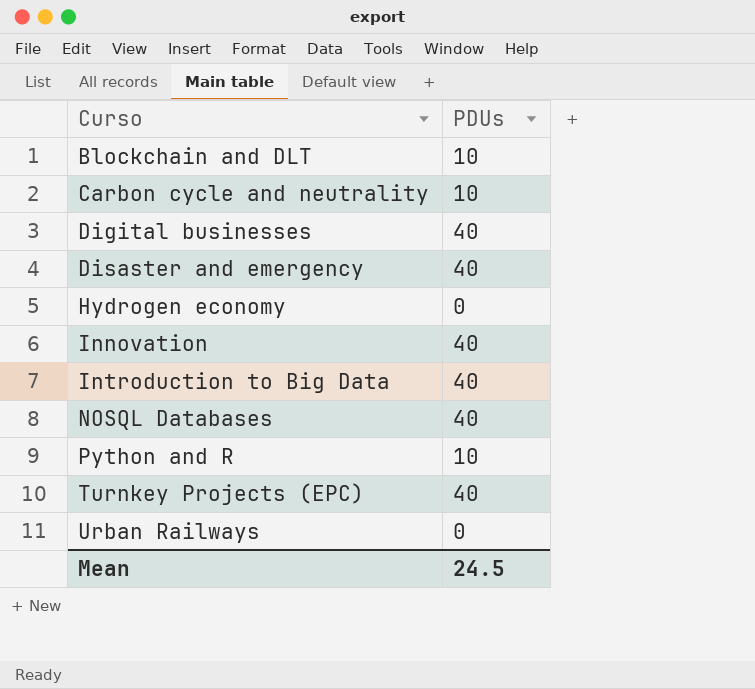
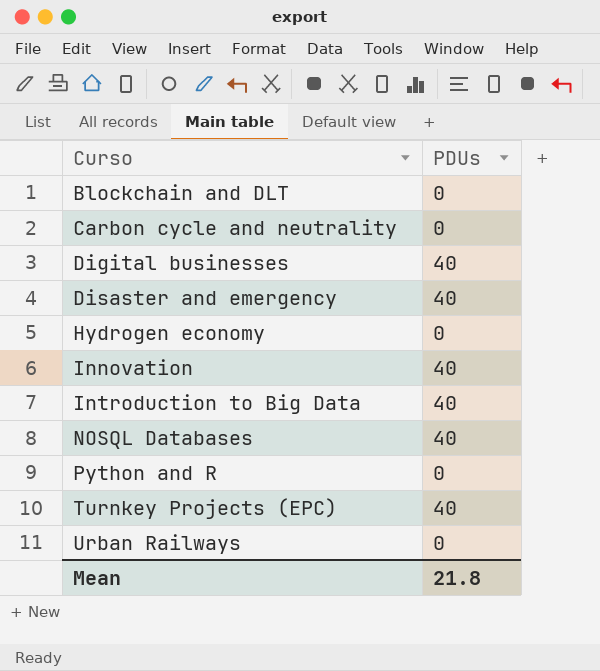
Blockchain and DLT | PDUs: 10 -> 0
Carbon cycle and neutrality | PDUs: 10 -> 0
Python and R | PDUs: 10 -> 0
Mean | PDUs: 24.5 -> 21.8

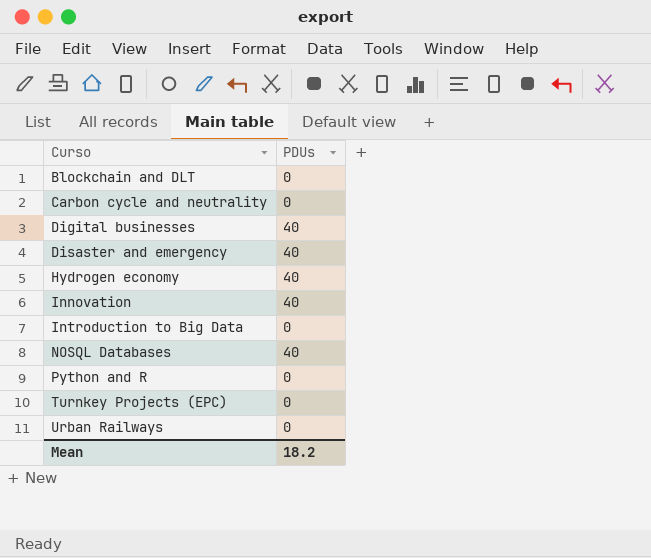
Hydrogen economy | PDUs: 0 -> 40
Introduction to Big Data | PDUs: 40 -> 0
Turnkey Projects (EPC) | PDUs: 40 -> 0
Mean | PDUs: 21.8 -> 18.2

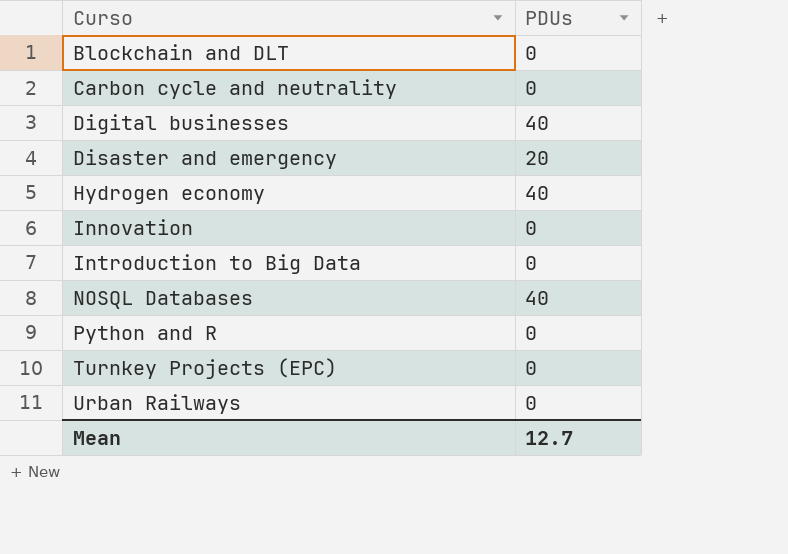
Disaster and emergency | PDUs: 40 -> 20
Innovation | PDUs: 40 -> 0
Mean | PDUs: 18.2 -> 12.7

